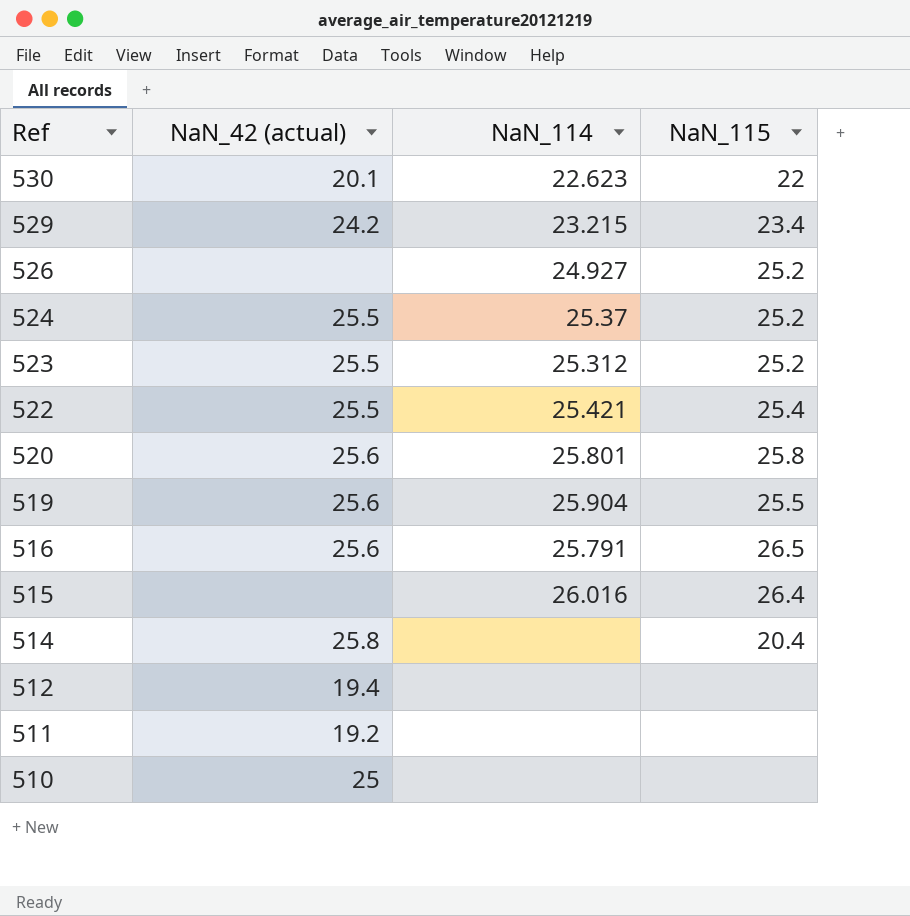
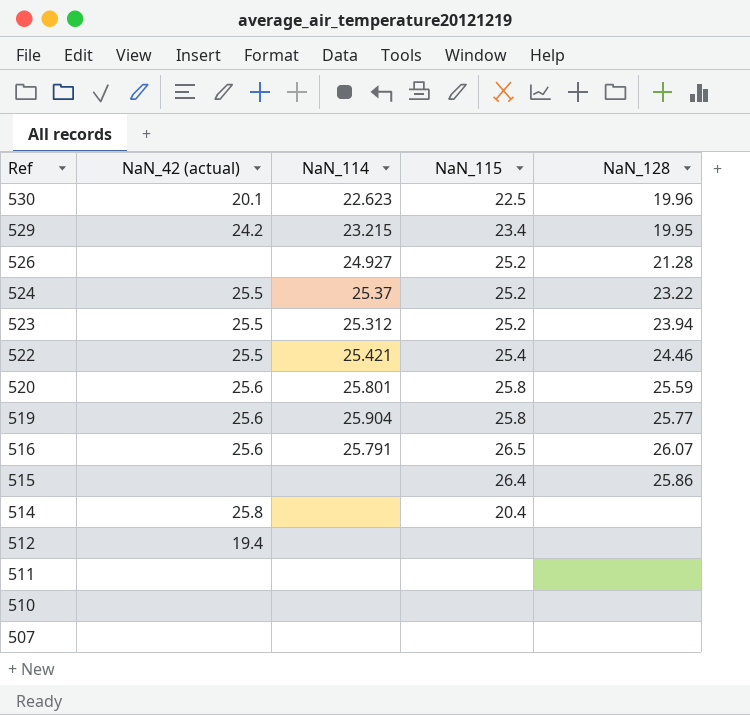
column NaN_128 | position: none -> 5
530 | NaN_115: 22 -> 22.5
519 | NaN_115: 25.5 -> 25.8
515 | NaN_114: 26.016 -> none
511 | NaN_42 (actual): 19.2 -> none
510 | NaN_42 (actual): 25 -> none
row 507: none -> none | none | none | none

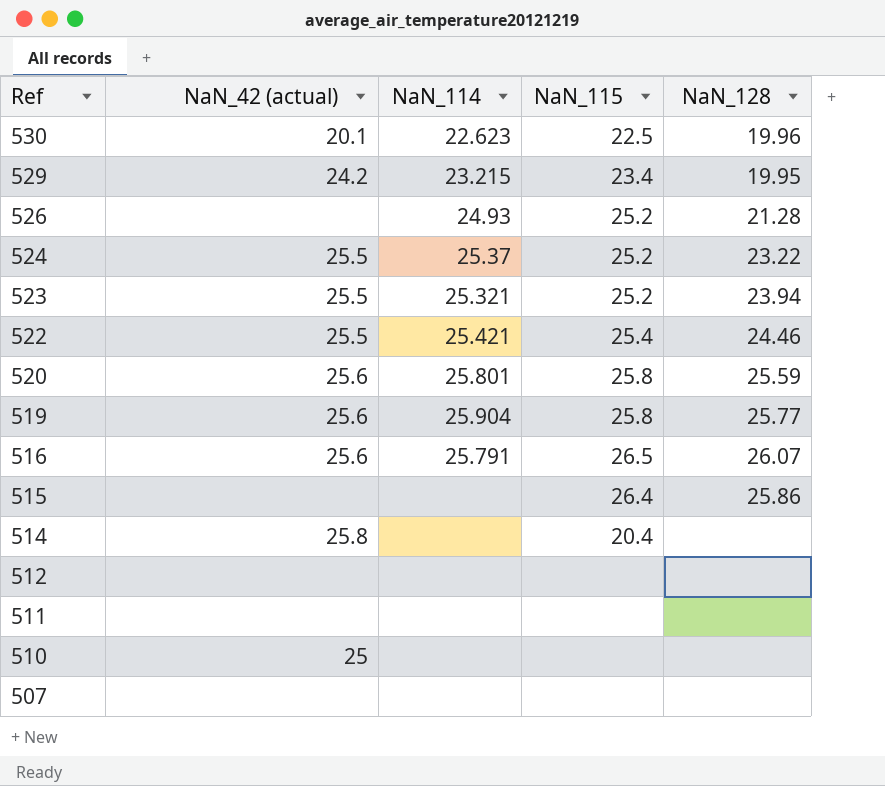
526 | NaN_114: 24.927 -> 24.93
523 | NaN_114: 25.312 -> 25.321
512 | NaN_42 (actual): 19.4 -> none
510 | NaN_42 (actual): none -> 25

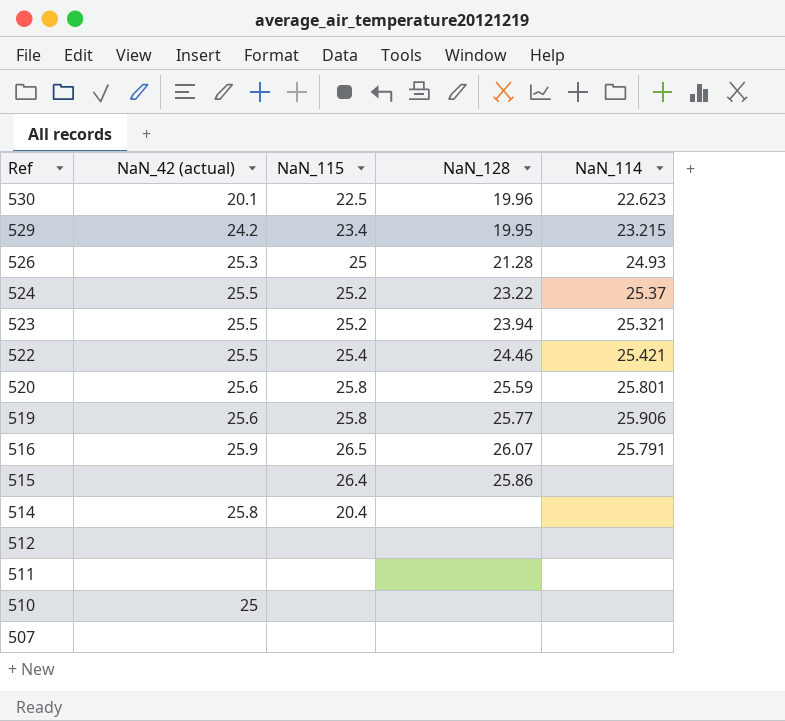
column NaN_114 | position: 3 -> 5
526 | NaN_42 (actual): none -> 25.3
526 | NaN_115: 25.2 -> 25
519 | NaN_114: 25.904 -> 25.906
516 | NaN_42 (actual): 25.6 -> 25.9

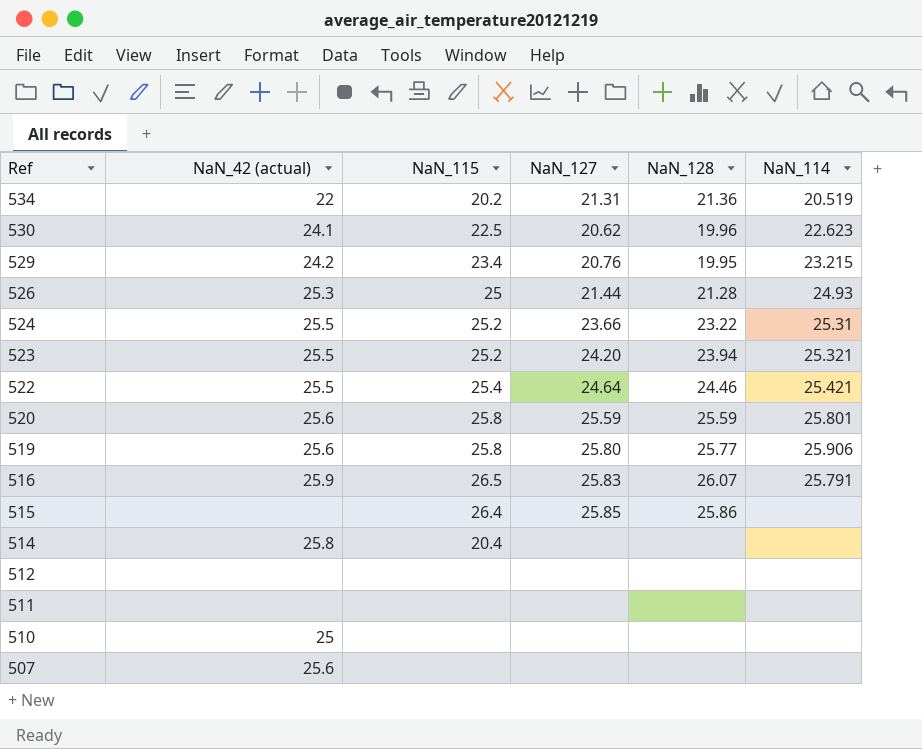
column NaN_127 | position: none -> 4
row 534: none -> 22 | 20.2 | 21.31 | 21.36 | 20.519
530 | NaN_42 (actual): 20.1 -> 24.1
524 | NaN_114: 25.37 -> 25.31
507 | NaN_42 (actual): none -> 25.6

